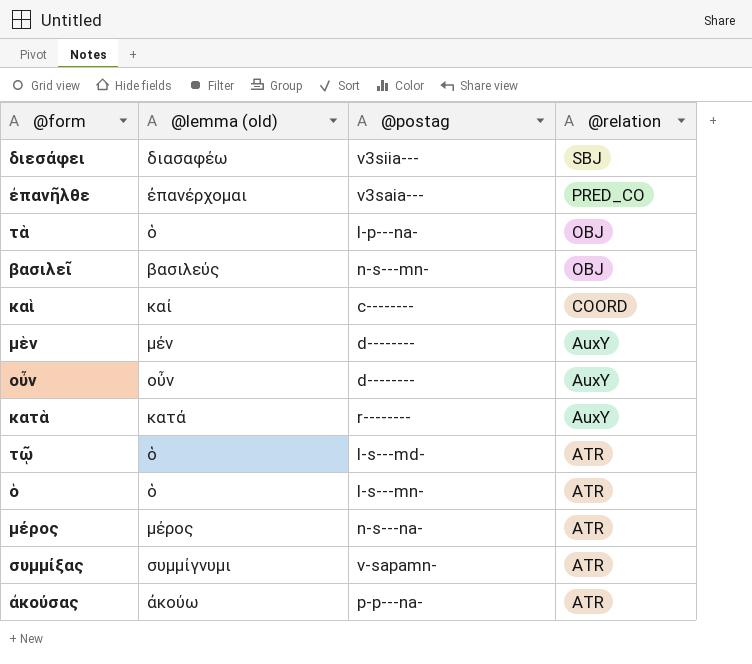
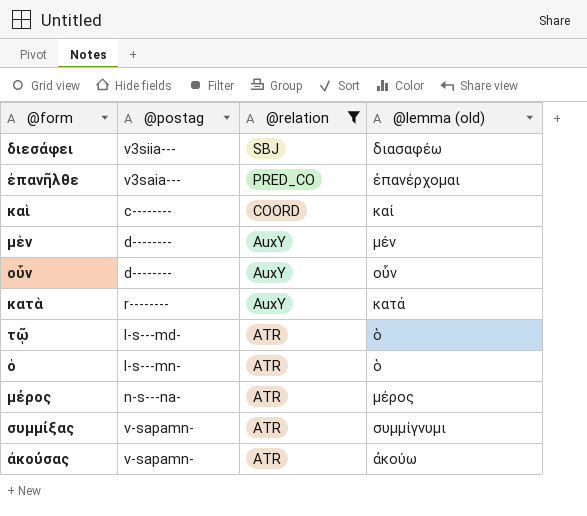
filter: none -> @relation != OBJ
column @lemma (old) | position: 2 -> 4
ἀκούσας | @postag: p-p---na- -> v-sapamn-

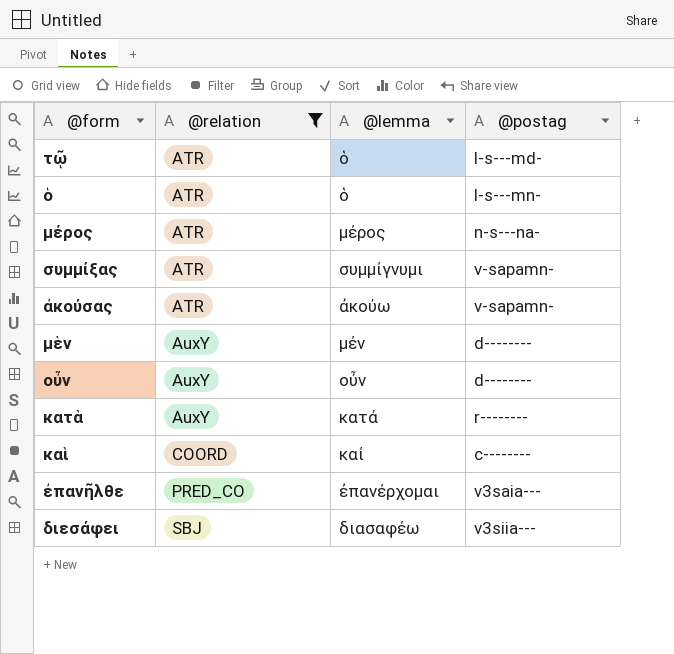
row order: @relation descending -> @relation ascending
column name: @lemma (old) -> @lemma
column @postag | position: 2 -> 4

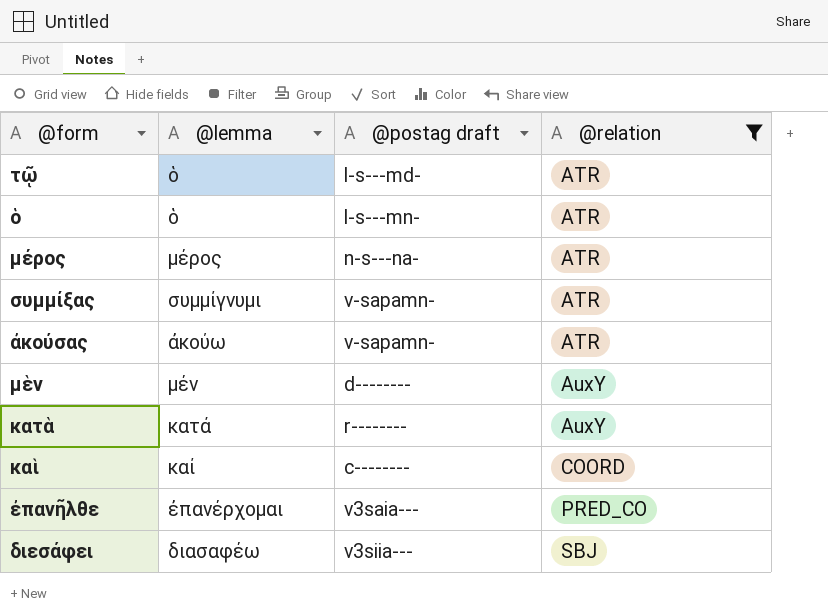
column name: @postag -> @postag draft
column @relation | position: 2 -> 4
row οὖν: AuxY | οὖν | d-------- -> none

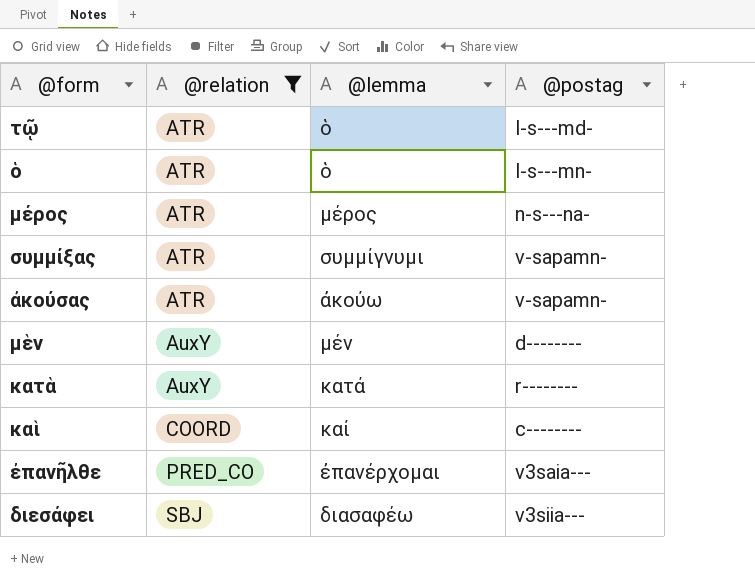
column @relation | position: 4 -> 2
column name: @postag draft -> @postag

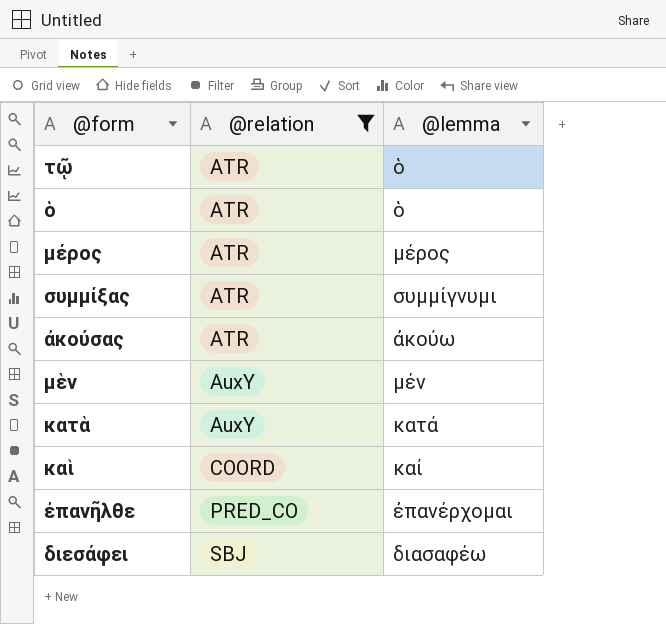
column @postag | position: 4 -> none

